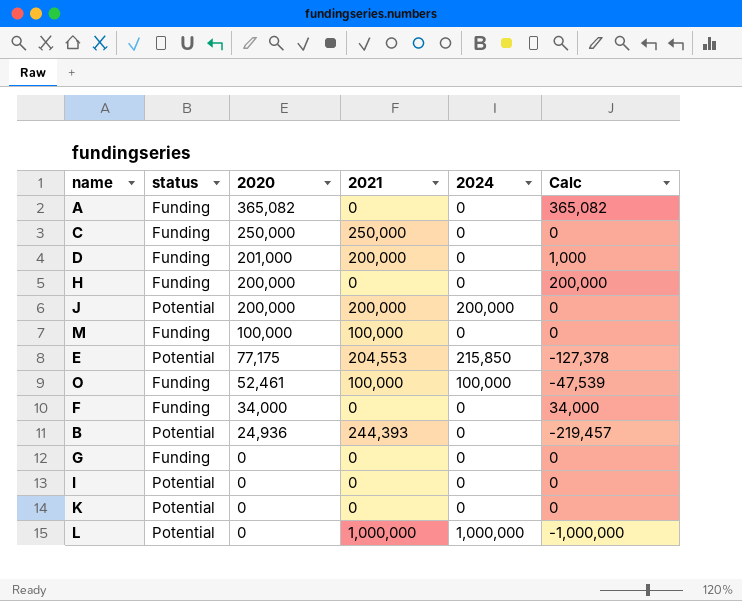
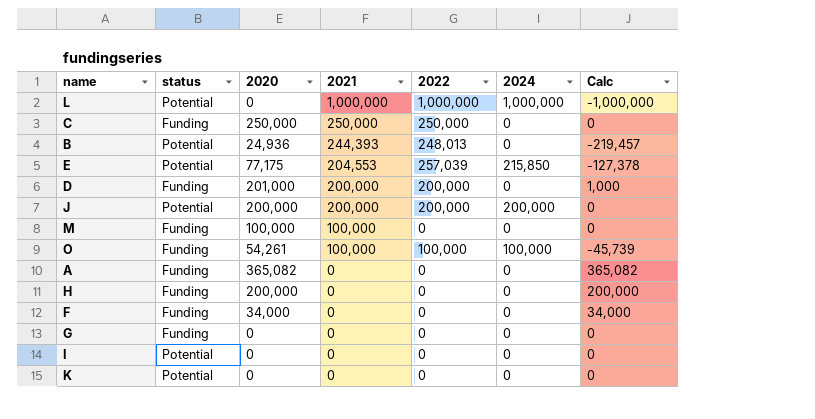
row order: 2020 descending -> 2021 descending
column 2022 | position: none -> 5
O | 2020: 52,461 -> 54,261
O | Calc: -47,539 -> -45,739

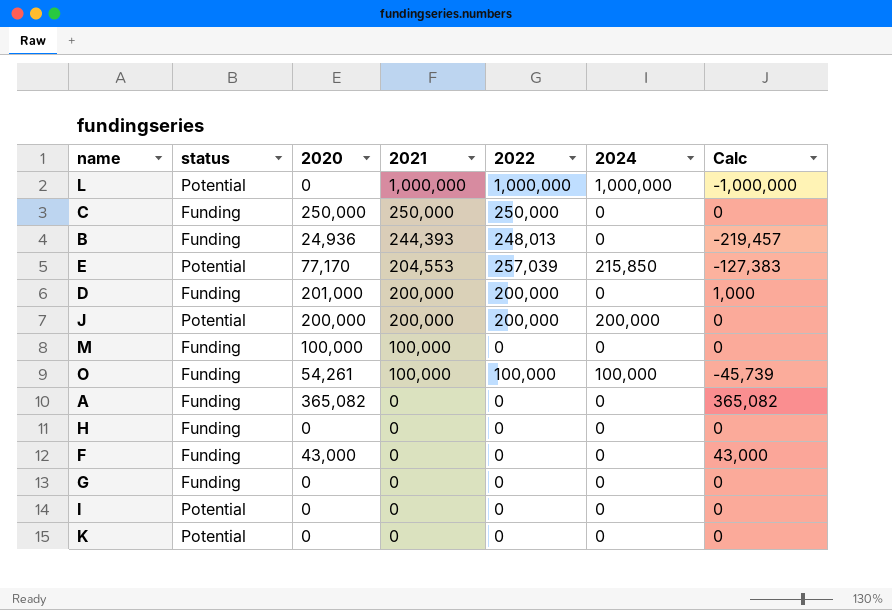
B | status: Potential -> Funding
E | 2020: 77,175 -> 77,170
E | Calc: -127,378 -> -127,383
H | 2020: 200,000 -> 0
H | Calc: 200,000 -> 0
F | 2020: 34,000 -> 43,000
F | Calc: 34,000 -> 43,000

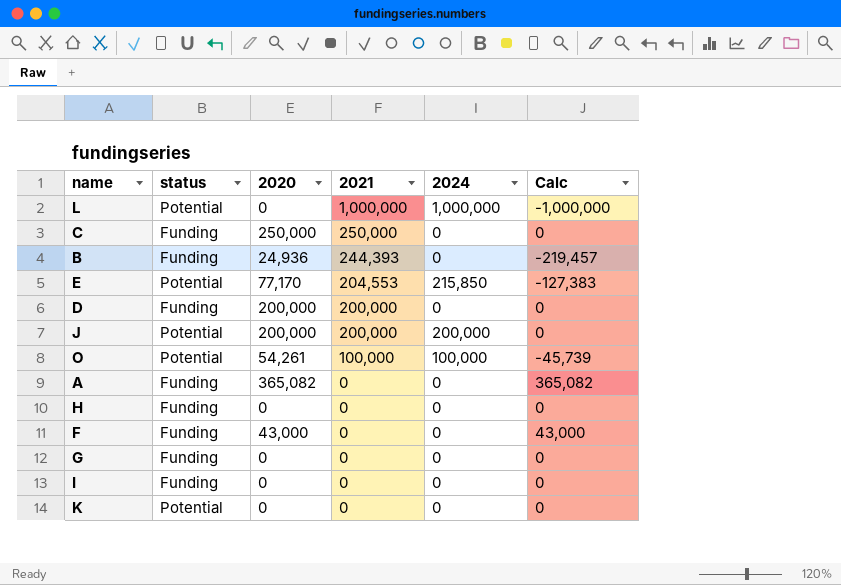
column 2022 | position: 5 -> none
row M: Funding | 100,000 | 100,000 | 0 | 0 | 0 -> none
D | 2020: 201,000 -> 200,000
D | Calc: 1,000 -> 0
O | status: Funding -> Potential
I | status: Potential -> Funding

